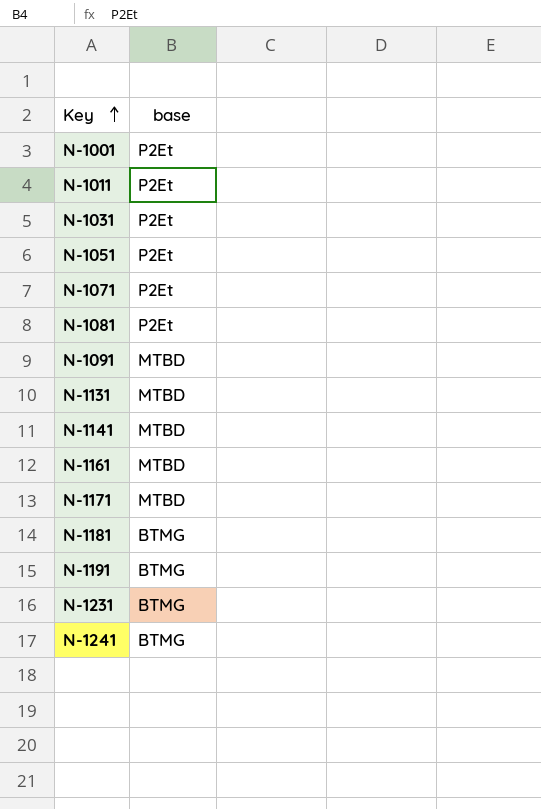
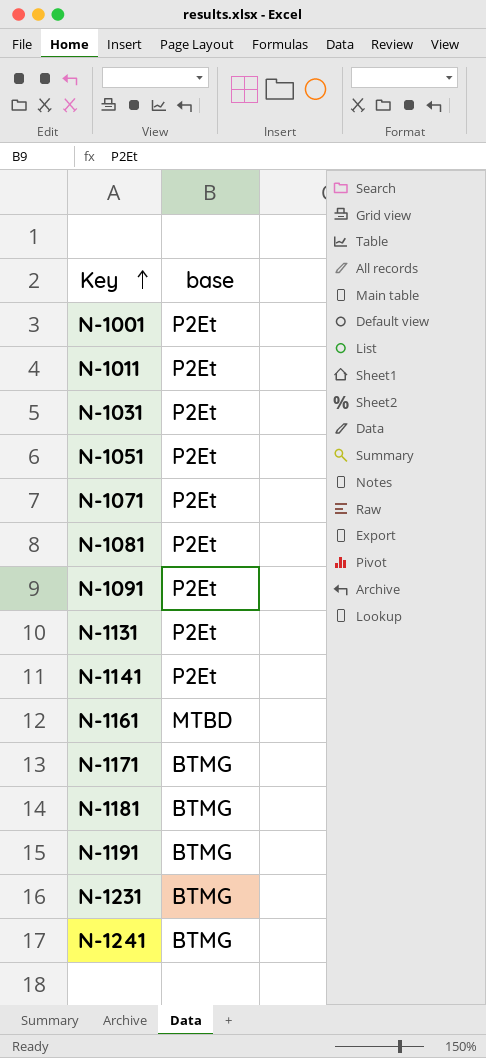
N-1091 | base: MTBD -> P2Et
N-1131 | base: MTBD -> P2Et
N-1141 | base: MTBD -> P2Et
N-1171 | base: MTBD -> BTMG

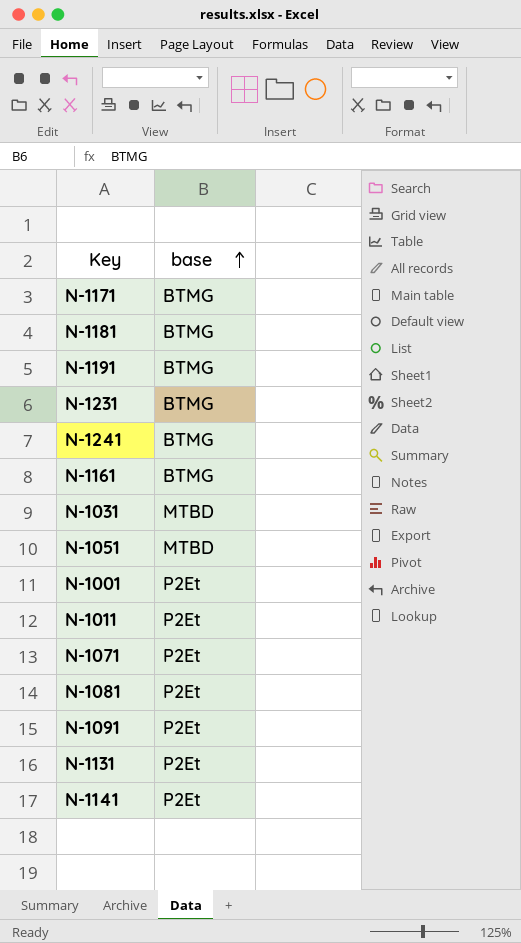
row order: Key ascending -> base ascending
N-1161 | base: MTBD -> BTMG
N-1031 | base: P2Et -> MTBD
N-1051 | base: P2Et -> MTBD

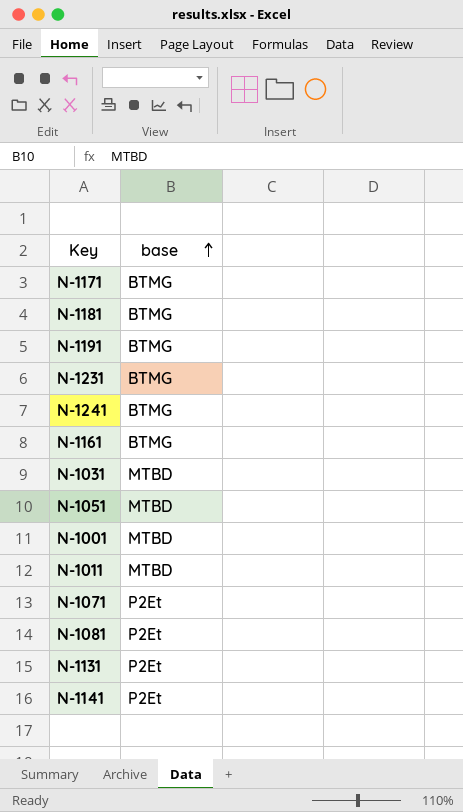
row N-1091: P2Et -> none
N-1001 | base: P2Et -> MTBD
N-1011 | base: P2Et -> MTBD

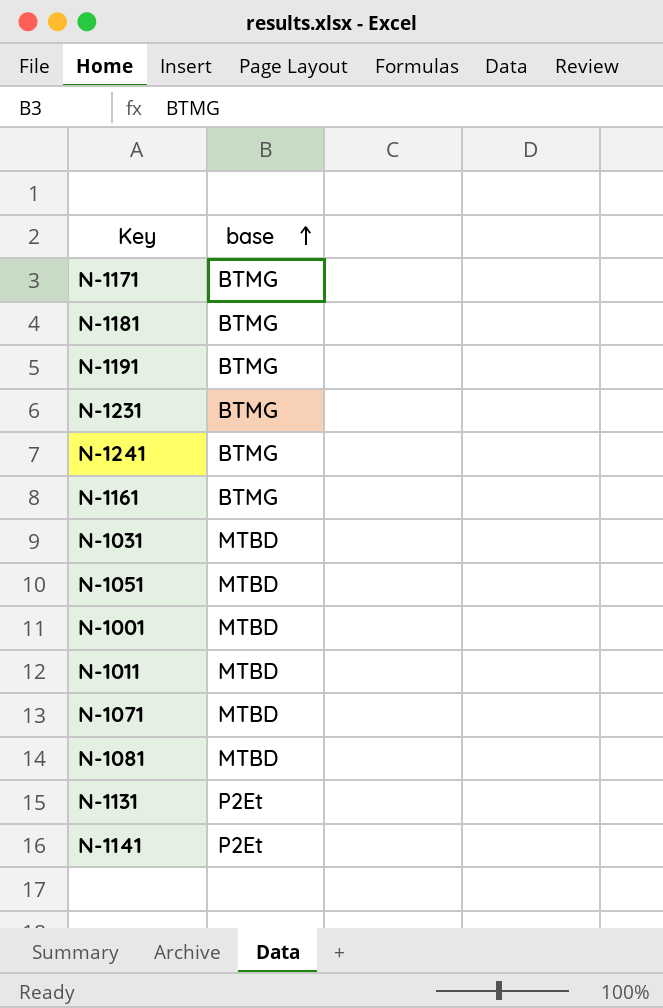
N-1071 | base: P2Et -> MTBD
N-1081 | base: P2Et -> MTBD

